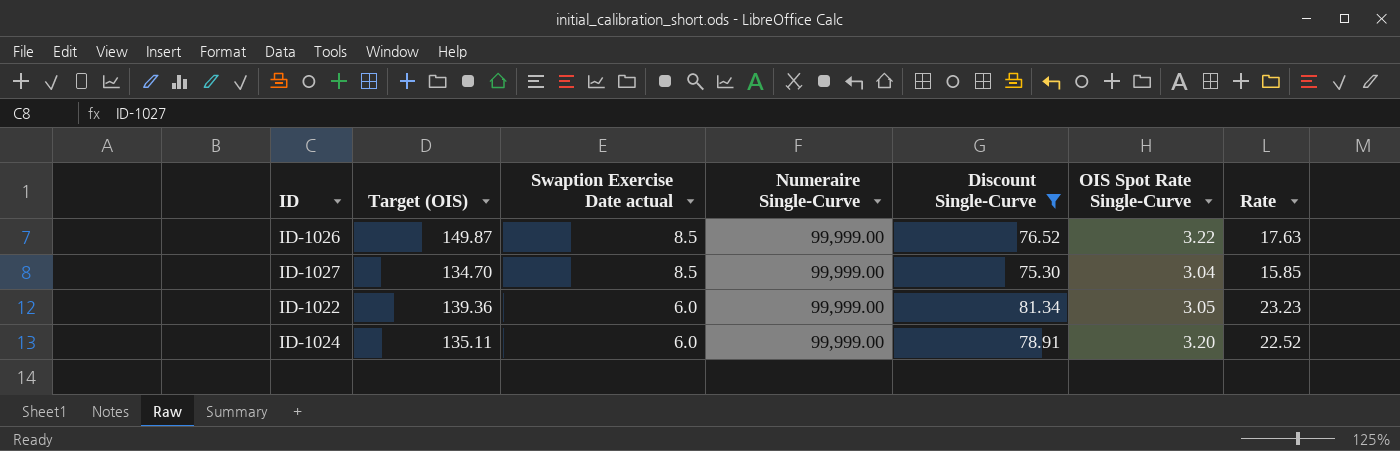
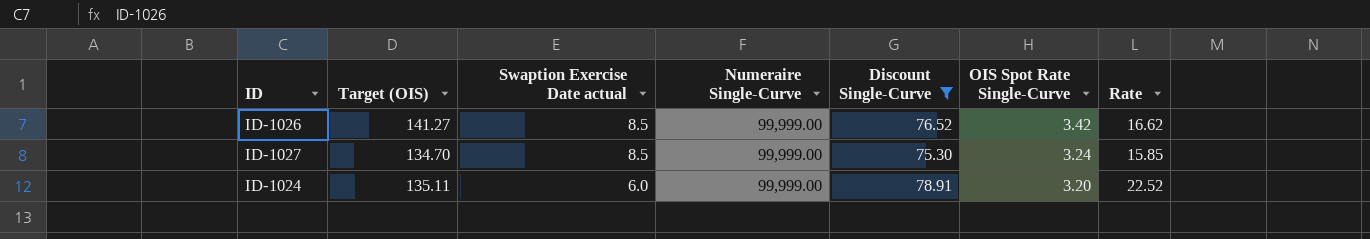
row ID-1022: 139.36 | 6.0 | 99,999.00 | 81.34 | 3.05 | 23.23 -> none
ID-1026 | Target (OIS): 149.87 -> 141.27
ID-1026 | OIS Spot Rate Single-Curve: 3.22 -> 3.42
ID-1026 | Rate: 17.63 -> 16.62
ID-1027 | OIS Spot Rate Single-Curve: 3.04 -> 3.24

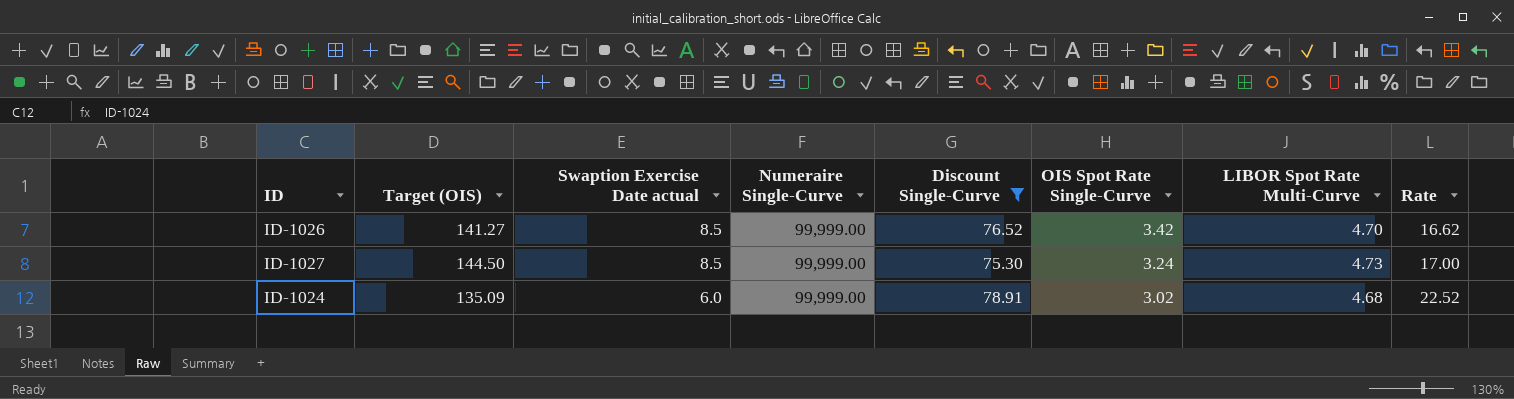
column LIBOR Spot Rate Multi-Curve | position: none -> 7
ID-1027 | Target (OIS): 134.70 -> 144.50
ID-1027 | Rate: 15.85 -> 17.00
ID-1024 | Target (OIS): 135.11 -> 135.09
ID-1024 | OIS Spot Rate Single-Curve: 3.20 -> 3.02

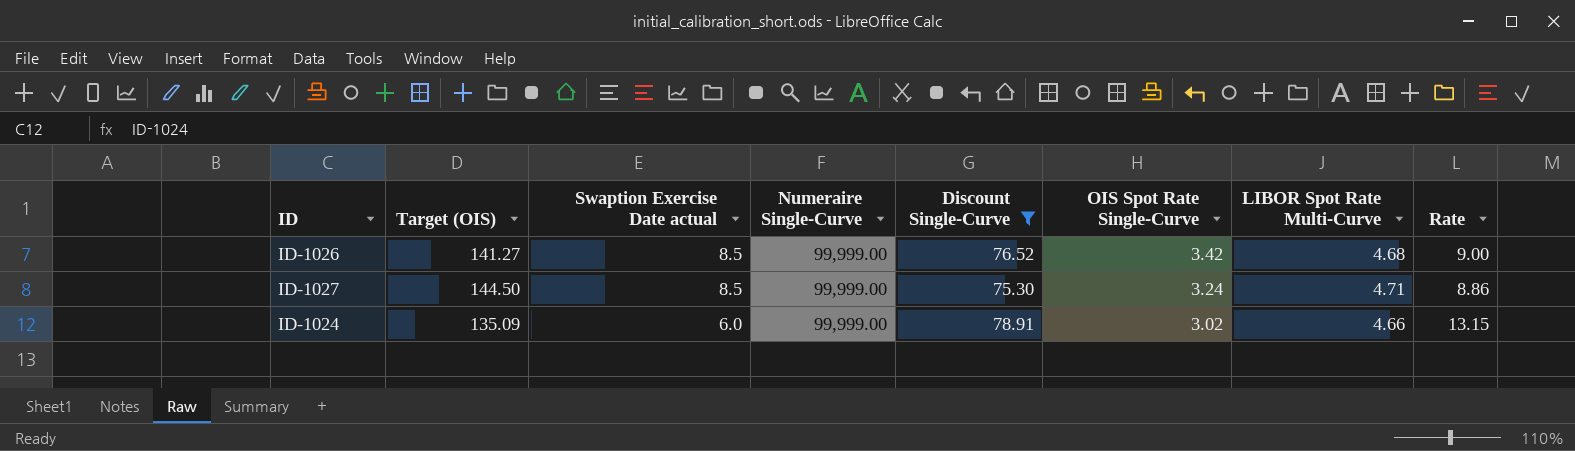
column Rate | formula: [Target (OIS)] / [Swaption Exercise Date actual] -> [Discount Single-Curve] / [Swaption Exercise Date actual]
ID-1026 | LIBOR Spot Rate Multi-Curve: 4.70 -> 4.68
ID-1027 | LIBOR Spot Rate Multi-Curve: 4.73 -> 4.71
ID-1024 | LIBOR Spot Rate Multi-Curve: 4.68 -> 4.66

